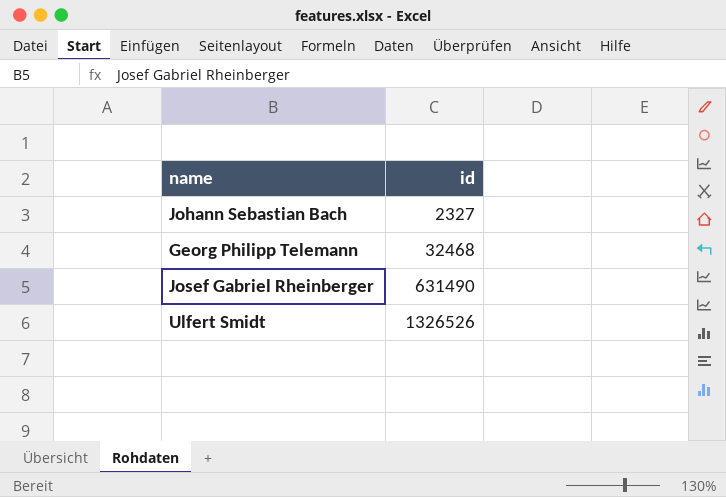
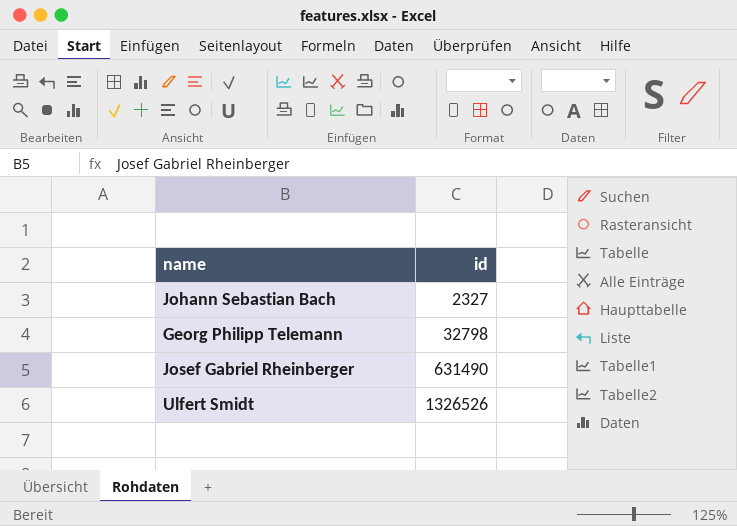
Georg Philipp Telemann | id: 32468 -> 32798

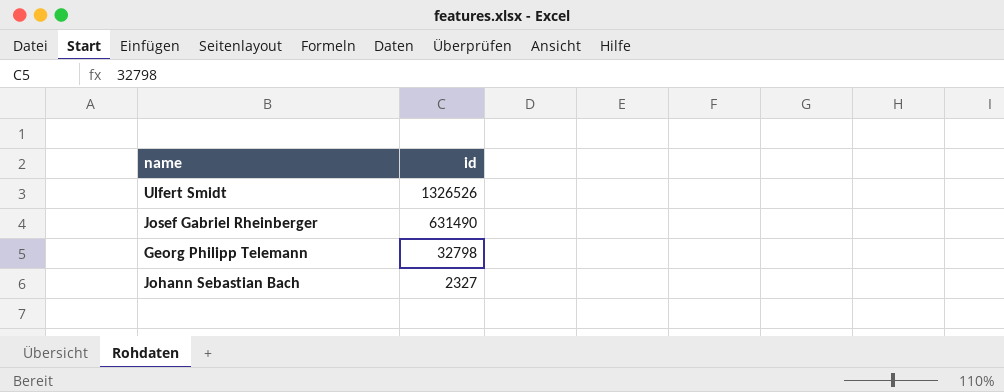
row order: id ascending -> id descending

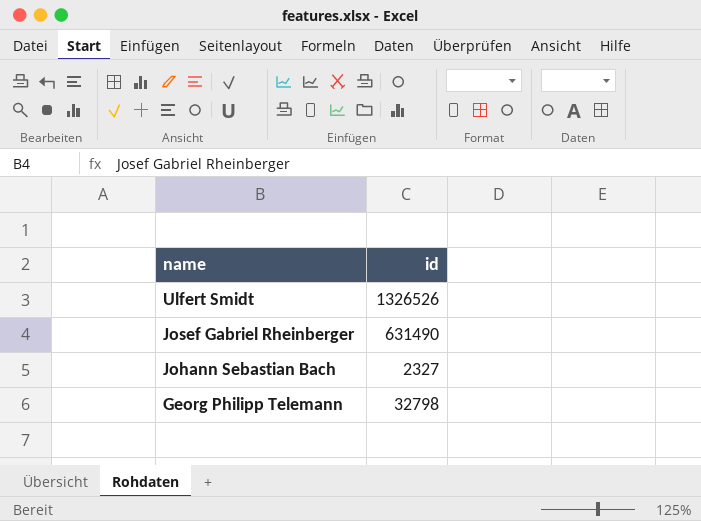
row order: id descending -> name descending

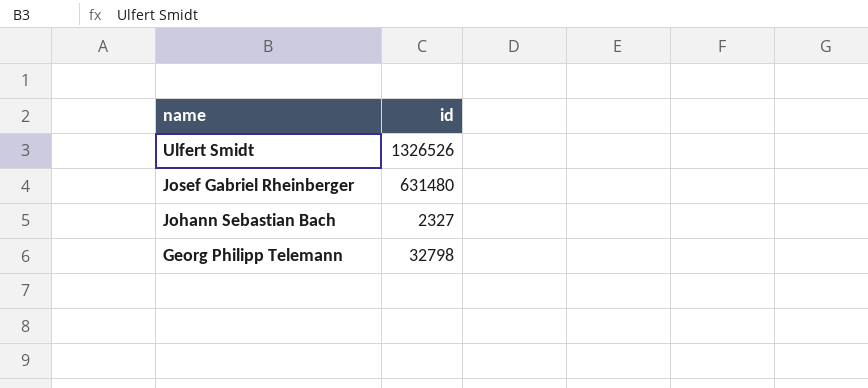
Josef Gabriel Rheinberger | id: 631490 -> 631480

